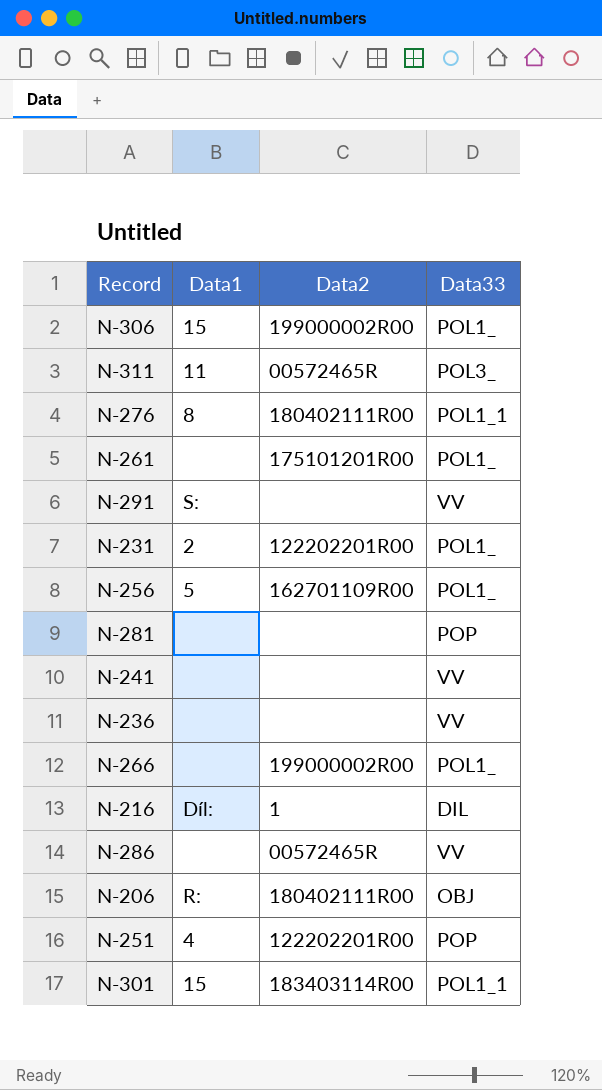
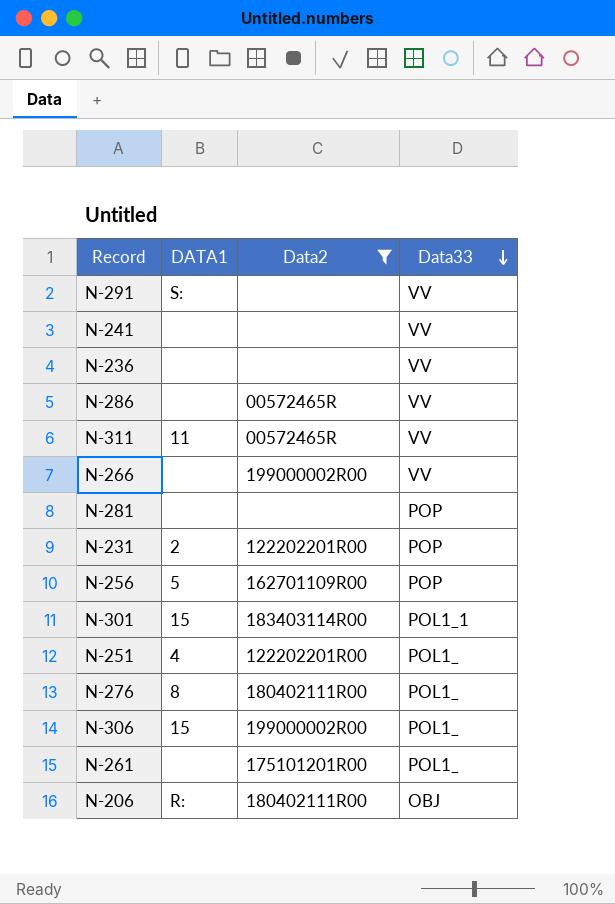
filter: none -> Data2 != 1
row order: none -> Data33 descending
column name: Data1 -> DATA1
N-311 | Data33: POL3_ -> VV
N-266 | Data33: POL1_ -> VV
N-231 | Data33: POL1_ -> POP
N-256 | Data33: POL1_ -> POP
N-251 | Data33: POP -> POL1_
N-276 | Data33: POL1_1 -> POL1_

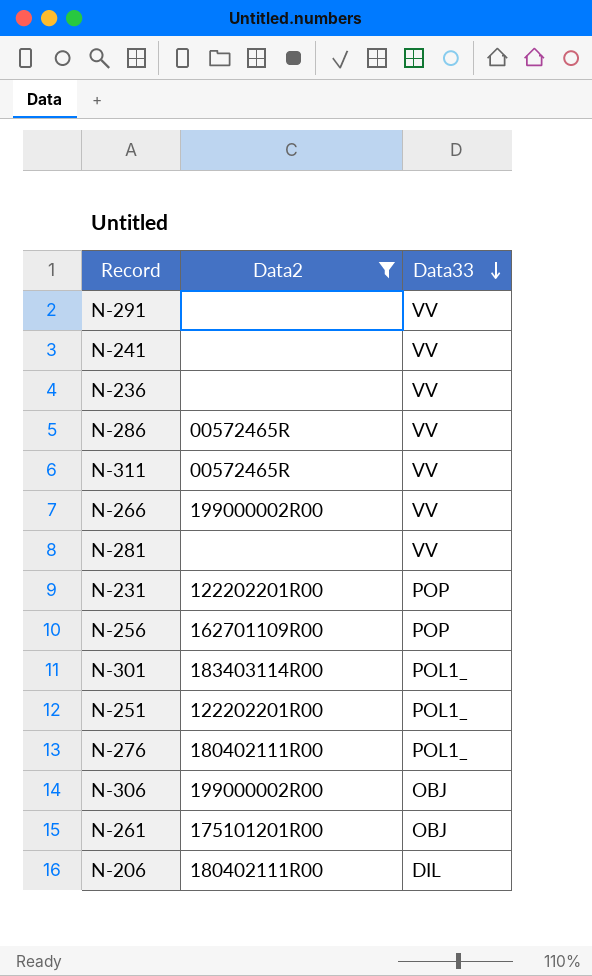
column DATA1 | position: 2 -> none
N-281 | Data33: POP -> VV
N-301 | Data33: POL1_1 -> POL1_
N-306 | Data33: POL1_ -> OBJ
N-261 | Data33: POL1_ -> OBJ
N-206 | Data33: OBJ -> DIL

